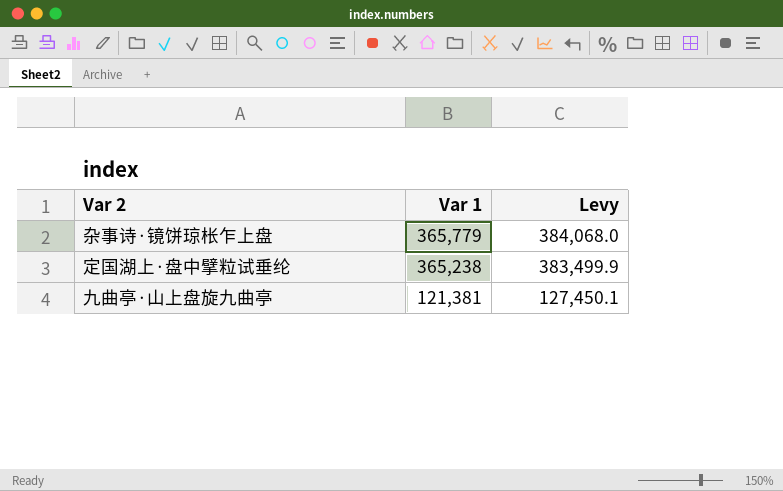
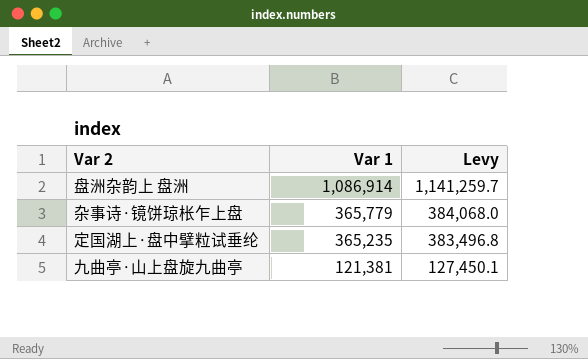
row 盘洲杂韵上 盘洲: none -> 1,086,914 | 1,141,259.7
定国湖上·盘中擘粒试垂纶 | Var 1: 365,238 -> 365,235
定国湖上·盘中擘粒试垂纶 | Levy: 383,499.9 -> 383,496.8

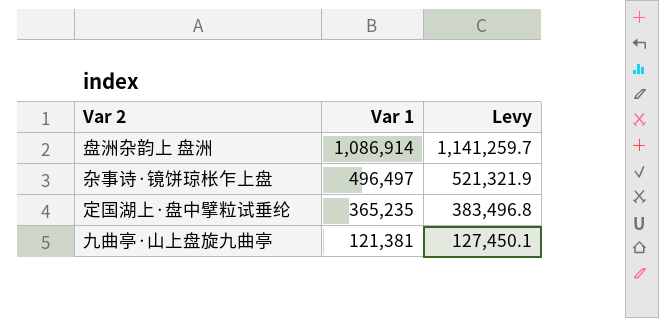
杂事诗·镜饼琼枨乍上盘 | Var 1: 365,779 -> 496,497
杂事诗·镜饼琼枨乍上盘 | Levy: 384,068.0 -> 521,321.9

